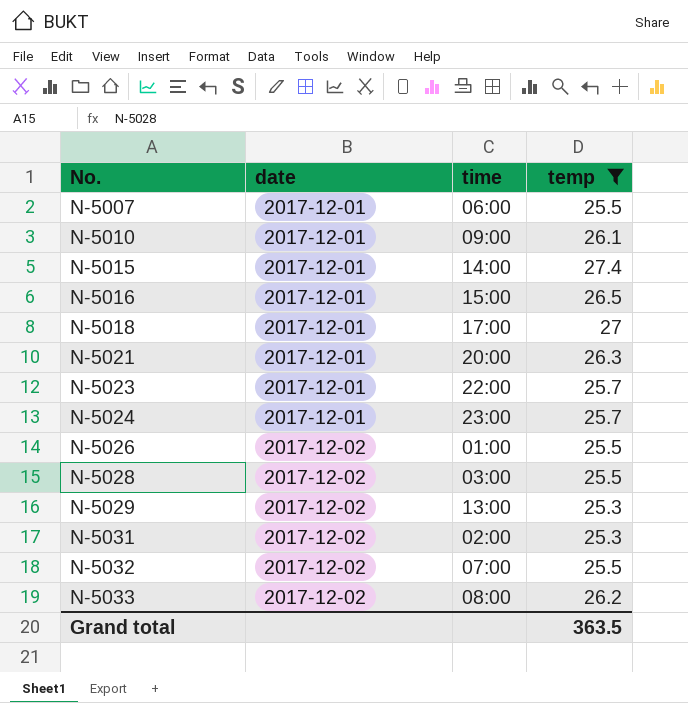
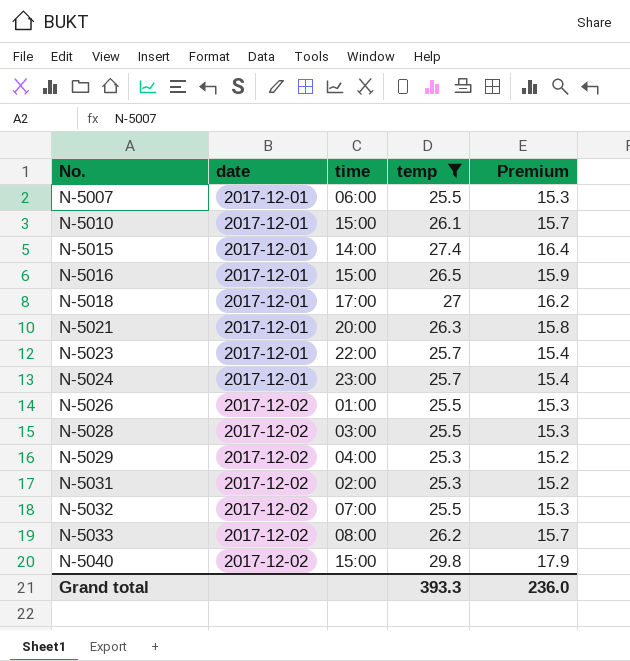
column Premium | formula: none -> [temp] * 0.6
N-5010 | time: 09:00 -> 15:00
N-5029 | time: 13:00 -> 04:00
row N-5040: none -> 2017-12-02 | 15:00 | 29.8 | 17.9
Grand total | temp: 363.5 -> 393.3

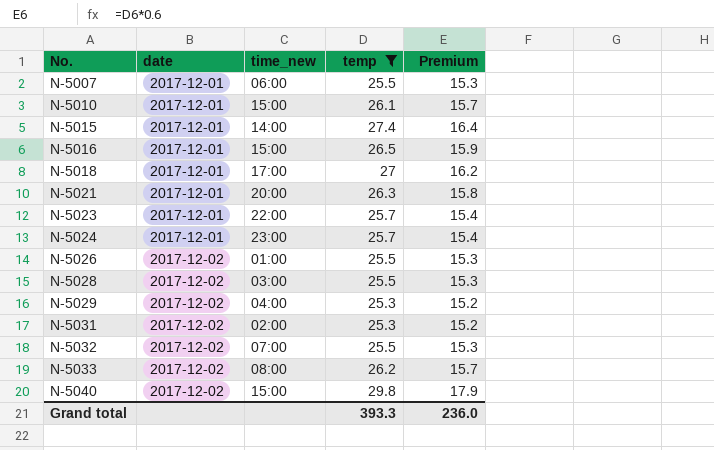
column name: time -> time_new

